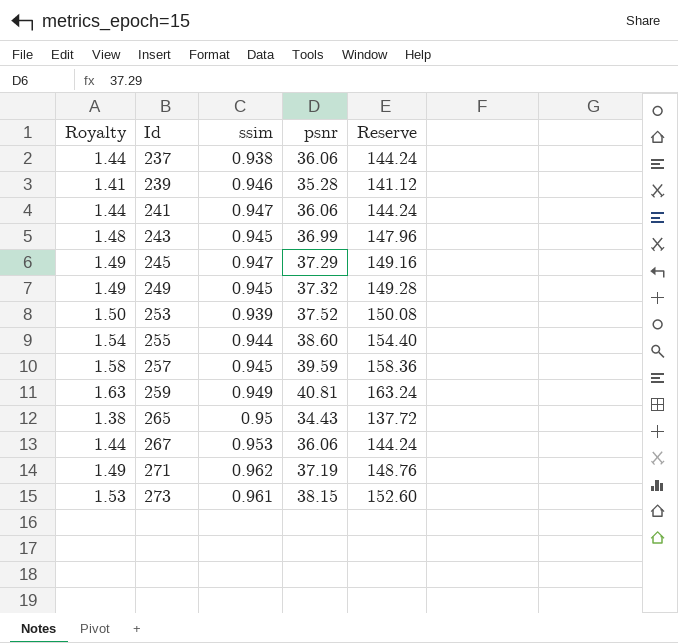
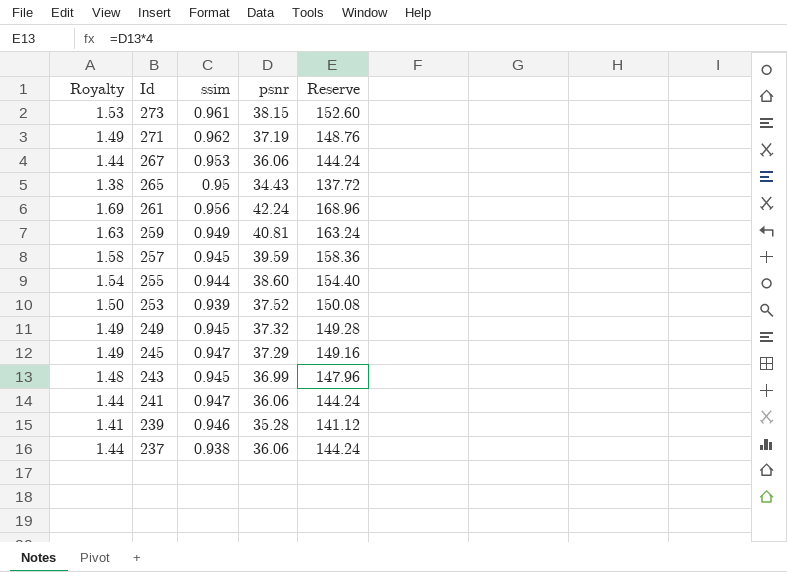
row order: Id ascending -> Id descending
row 261: none -> 1.69 | 0.956 | 42.24 | 168.96

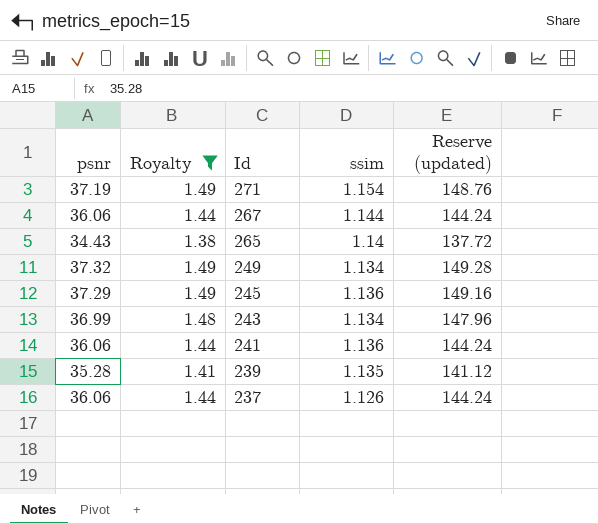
filter: none -> Royalty <= 1.49
column psnr | position: 4 -> 1
column name: Reserve -> Reserve (updated)
271 | ssim: 0.962 -> 1.154
267 | ssim: 0.953 -> 1.144
265 | ssim: 0.95 -> 1.14
249 | ssim: 0.945 -> 1.134
245 | ssim: 0.947 -> 1.136
243 | ssim: 0.945 -> 1.134
241 | ssim: 0.947 -> 1.136
239 | ssim: 0.946 -> 1.135
237 | ssim: 0.938 -> 1.126

